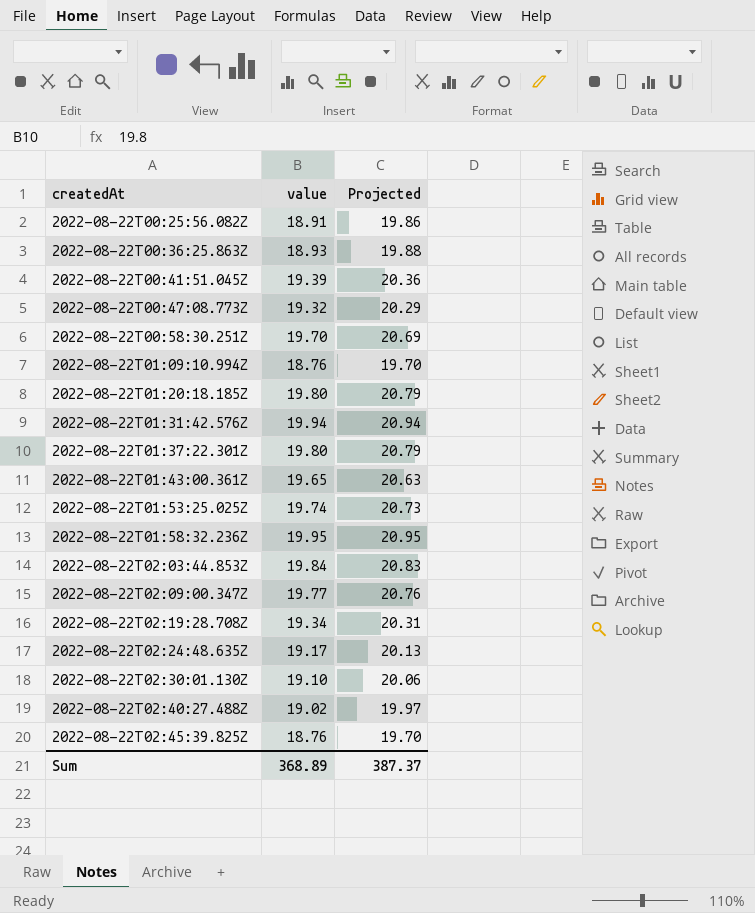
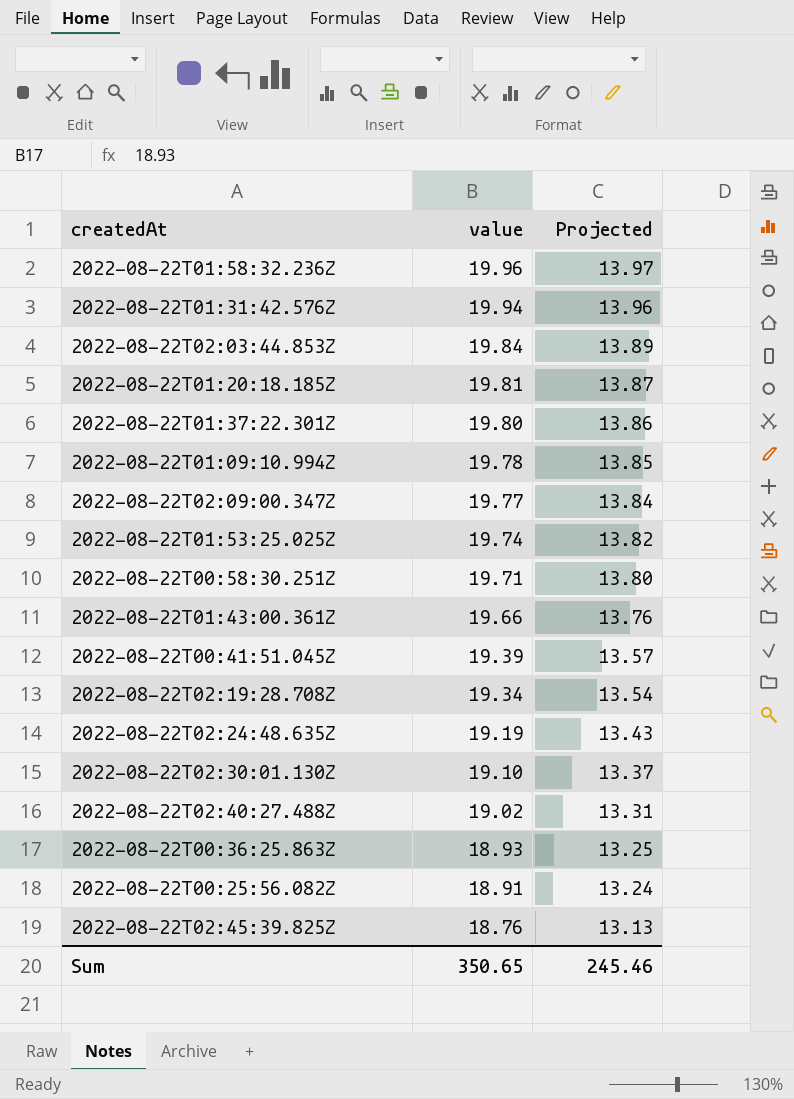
row order: createdAt ascending -> value descending
column Projected | formula: [value] * 1.05 -> [value] * 0.7
row 2022-08-22T00:47:08.773Z: 19.32 | 20.29 -> none
2022-08-22T01:58:32.236Z | value: 19.95 -> 19.96
2022-08-22T01:20:18.185Z | value: 19.80 -> 19.81
2022-08-22T01:09:10.994Z | value: 18.76 -> 19.78
2022-08-22T00:58:30.251Z | value: 19.70 -> 19.71
2022-08-22T01:43:00.361Z | value: 19.65 -> 19.66
2022-08-22T02:24:48.635Z | value: 19.17 -> 19.19
Sum | value: 368.89 -> 350.65
Sum | Projected: 387.37 -> 245.46

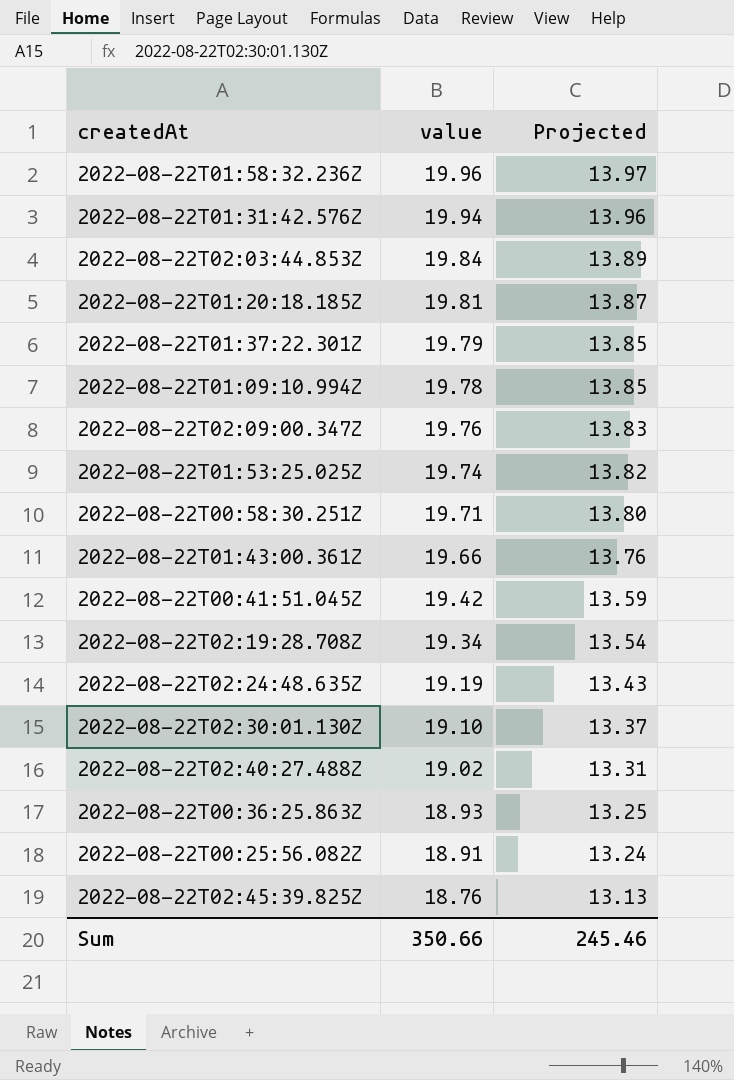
2022-08-22T01:37:22.301Z | value: 19.80 -> 19.79
2022-08-22T01:37:22.301Z | Projected: 13.86 -> 13.85
2022-08-22T02:09:00.347Z | value: 19.77 -> 19.76
2022-08-22T02:09:00.347Z | Projected: 13.84 -> 13.83
2022-08-22T00:41:51.045Z | value: 19.39 -> 19.42
2022-08-22T00:41:51.045Z | Projected: 13.57 -> 13.59
Sum | value: 350.65 -> 350.66

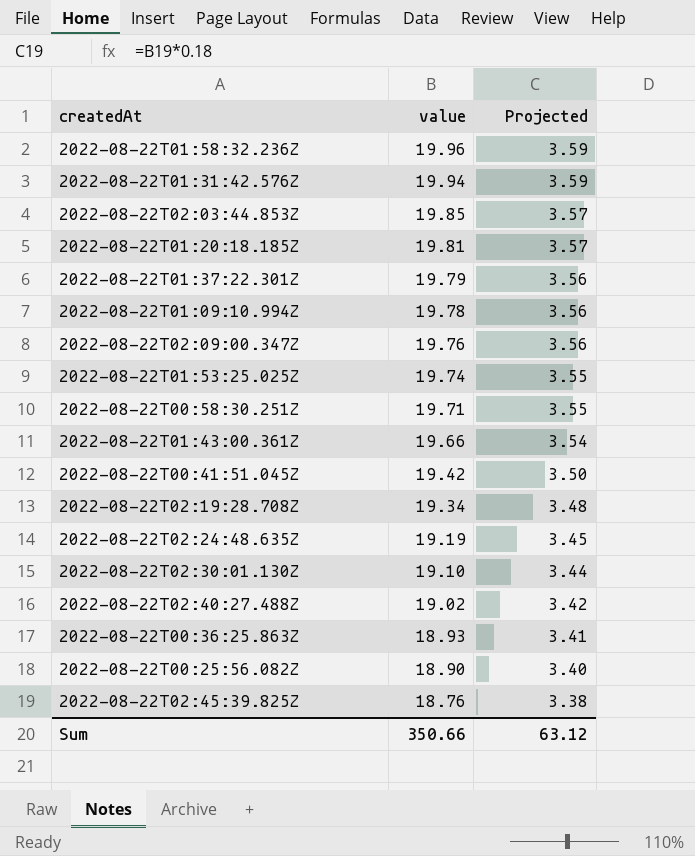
column Projected | formula: [value] * 0.7 -> [value] * 0.18
2022-08-22T02:03:44.853Z | value: 19.84 -> 19.85
2022-08-22T00:25:56.082Z | value: 18.91 -> 18.90
Sum | Projected: 245.46 -> 63.12

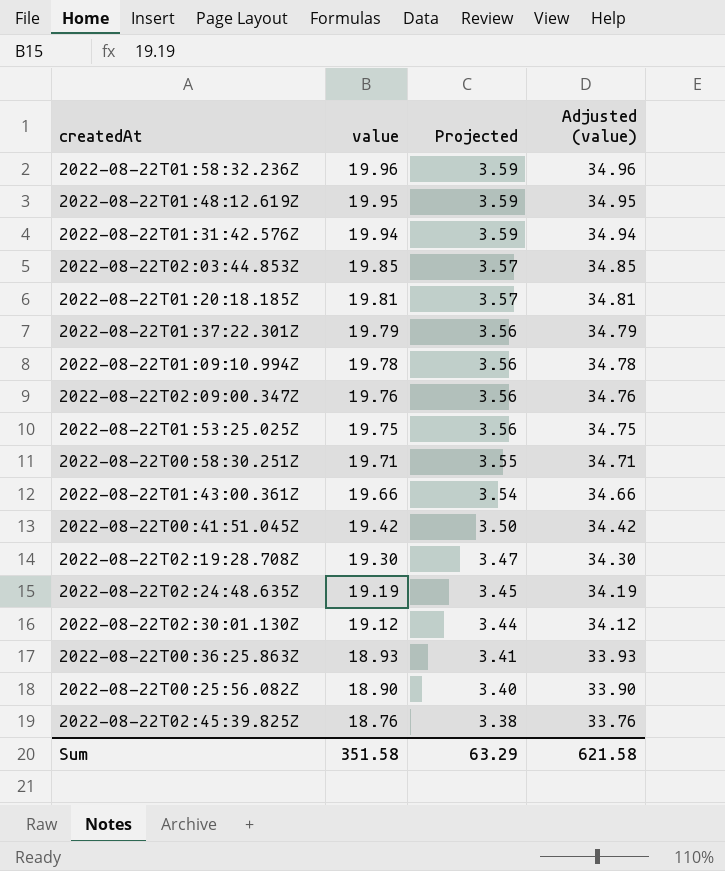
column Adjusted (value) | formula: none -> [value] + 15
row 2022-08-22T02:40:27.488Z: 19.02 | 3.42 -> none
row 2022-08-22T01:48:12.619Z: none -> 19.95 | 3.59 | 34.95
2022-08-22T01:53:25.025Z | value: 19.74 -> 19.75
2022-08-22T01:53:25.025Z | Projected: 3.55 -> 3.56
2022-08-22T02:19:28.708Z | value: 19.34 -> 19.30
2022-08-22T02:19:28.708Z | Projected: 3.48 -> 3.47
2022-08-22T02:30:01.130Z | value: 19.10 -> 19.12
Sum | value: 350.66 -> 351.58
Sum | Projected: 63.12 -> 63.29

